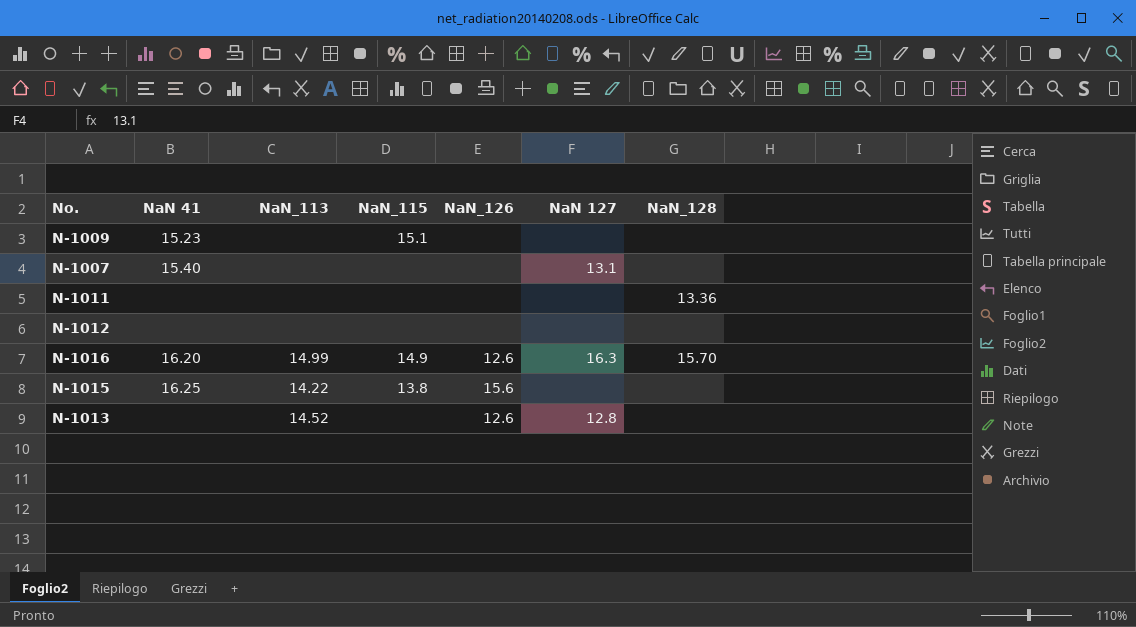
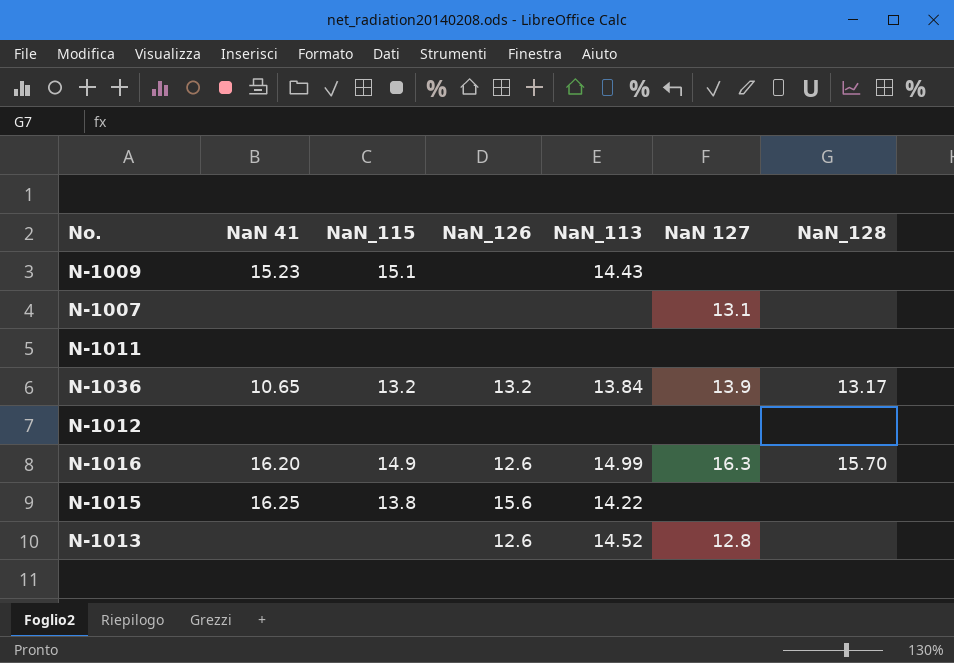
column NaN_113 | position: 3 -> 5
N-1009 | NaN_113: none -> 14.43
N-1007 | NaN 41: 15.40 -> none
N-1011 | NaN_128: 13.36 -> none
row N-1036: none -> 10.65 | 13.2 | 13.2 | 13.84 | 13.9 | 13.17

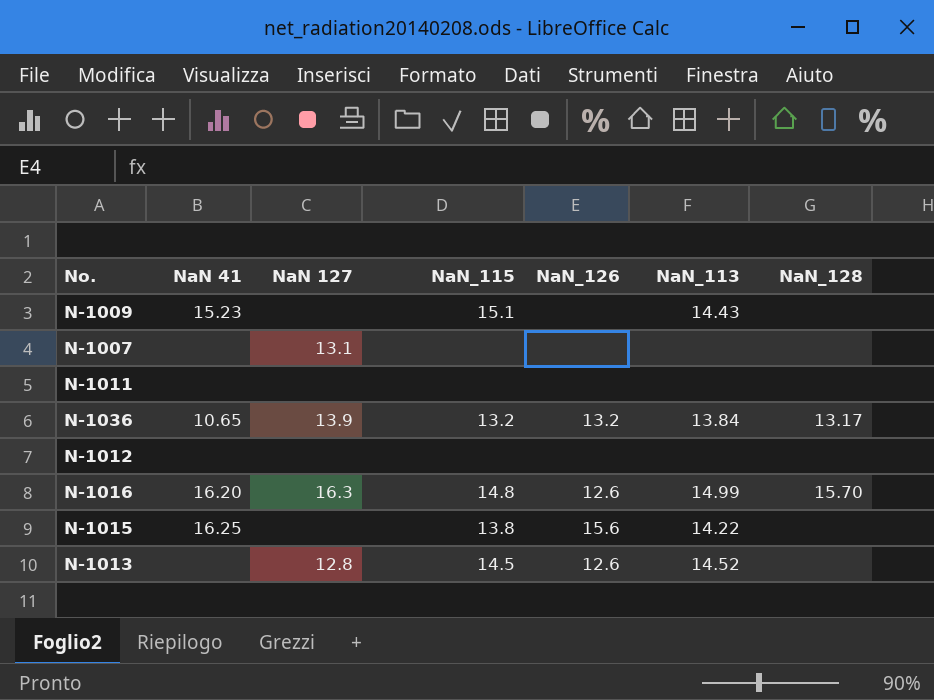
column NaN 127 | position: 6 -> 3
N-1016 | NaN_115: 14.9 -> 14.8
N-1013 | NaN_115: none -> 14.5

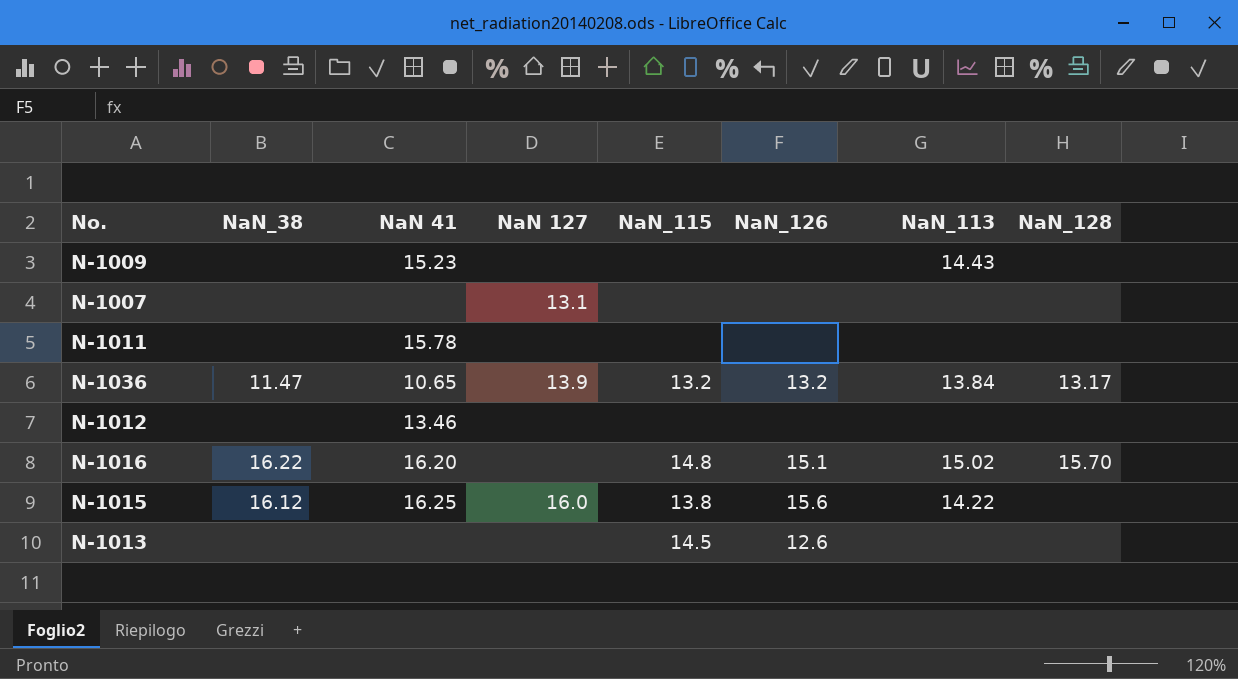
column NaN_38 | position: none -> 2
N-1009 | NaN_115: 15.1 -> none
N-1011 | NaN 41: none -> 15.78
N-1012 | NaN 41: none -> 13.46
N-1016 | NaN 127: 16.3 -> none
N-1016 | NaN_126: 12.6 -> 15.1
N-1016 | NaN_113: 14.99 -> 15.02
N-1015 | NaN 127: none -> 16.0
N-1013 | NaN 127: 12.8 -> none
N-1013 | NaN_113: 14.52 -> none

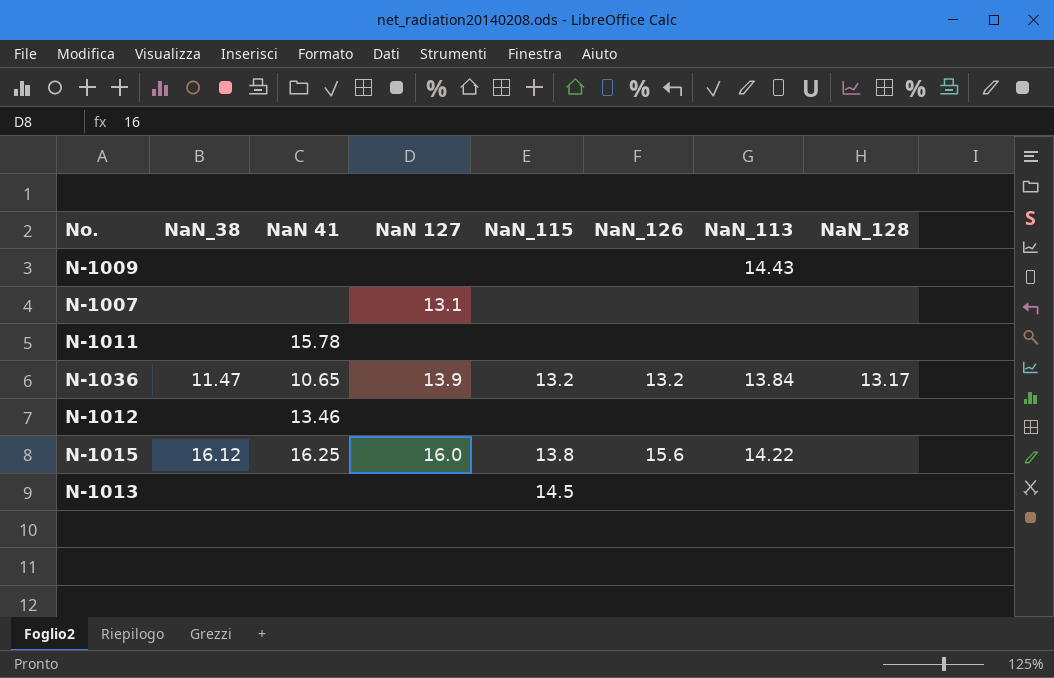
row N-1016: 16.22 | 16.20 | none | 14.8 | 15.1 | 15.02 | 15.70 -> none
N-1009 | NaN 41: 15.23 -> none
N-1013 | NaN_126: 12.6 -> none

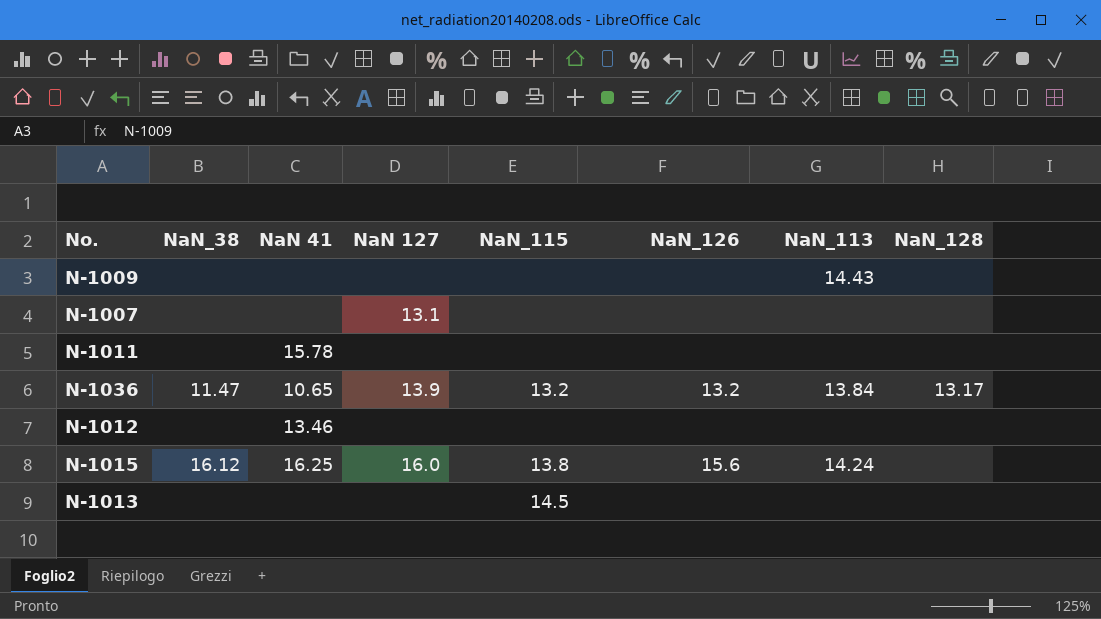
N-1015 | NaN_113: 14.22 -> 14.24

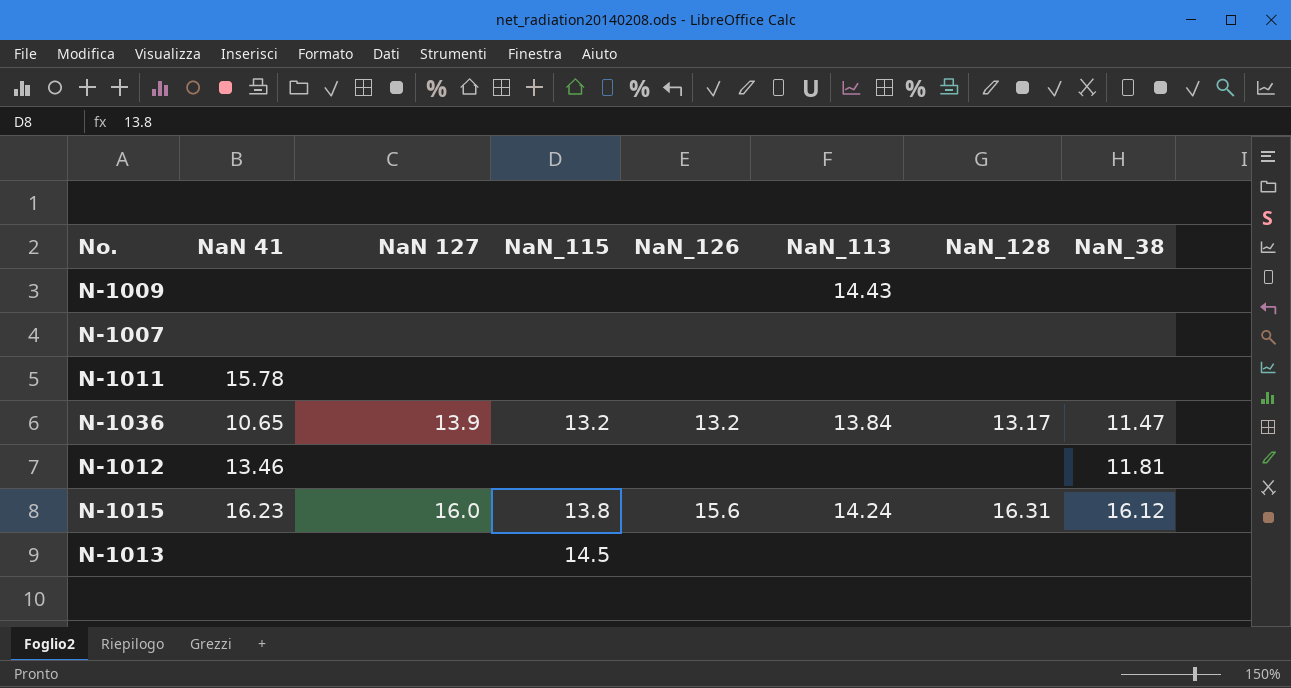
column NaN_38 | position: 2 -> 8
N-1007 | NaN 127: 13.1 -> none
N-1012 | NaN_38: none -> 11.81
N-1015 | NaN 41: 16.25 -> 16.23
N-1015 | NaN_128: none -> 16.31

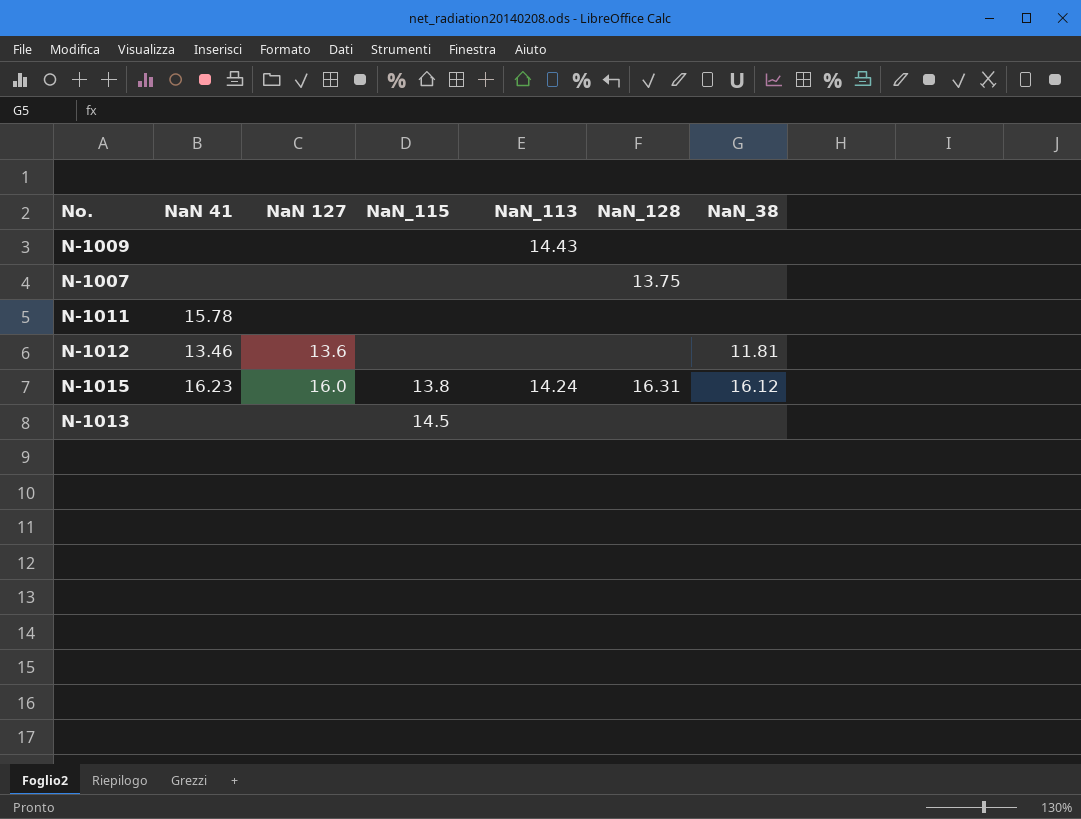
column NaN_126 | position: 5 -> none
row N-1036: 10.65 | 13.9 | 13.2 | 13.2 | 13.84 | 13.17 | 11.47 -> none
N-1007 | NaN_128: none -> 13.75
N-1012 | NaN 127: none -> 13.6

